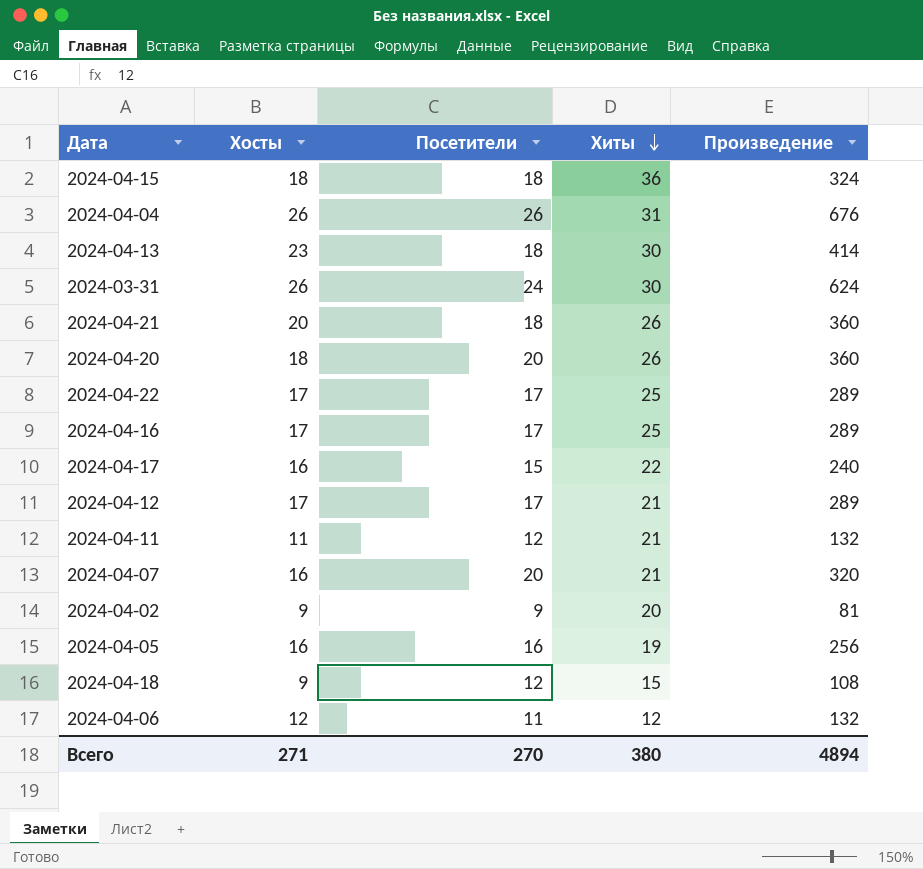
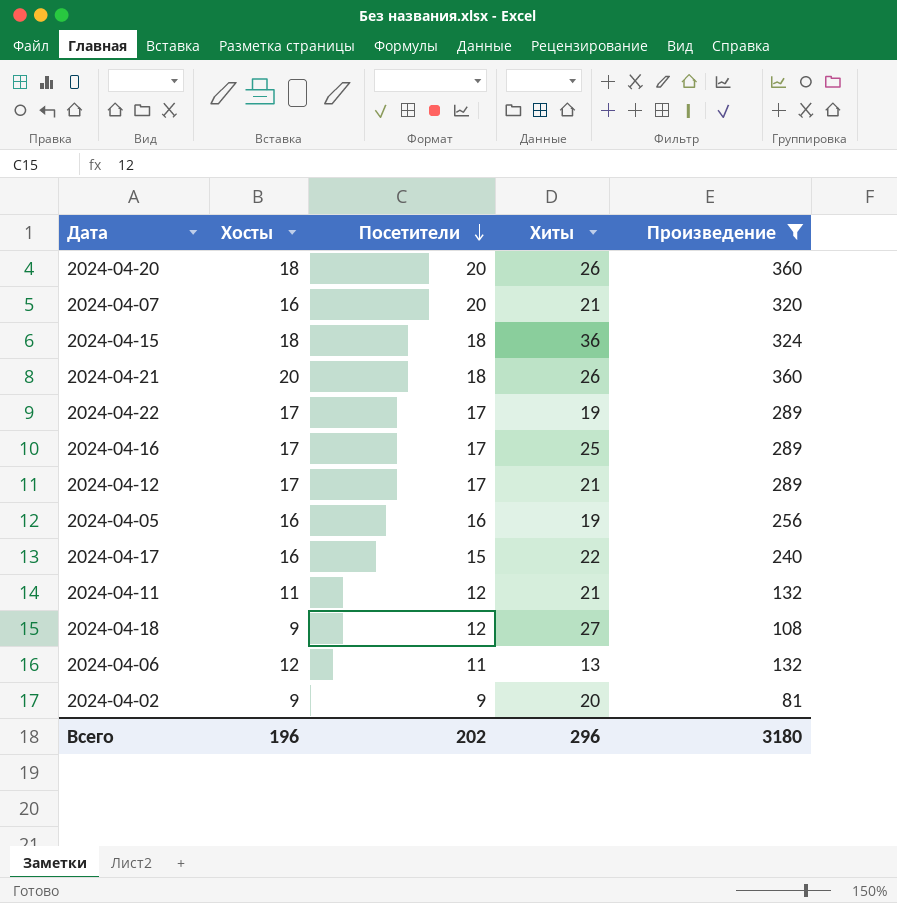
filter: none -> Произведение <= 360
row order: Хиты descending -> Посетители descending
2024-04-22 | Хиты: 25 -> 19
2024-04-18 | Хиты: 15 -> 27
2024-04-06 | Хиты: 12 -> 13
Всего | Хосты: 271 -> 196
Всего | Посетители: 270 -> 202
Всего | Хиты: 380 -> 296
Всего | Произведение: 4894 -> 3180

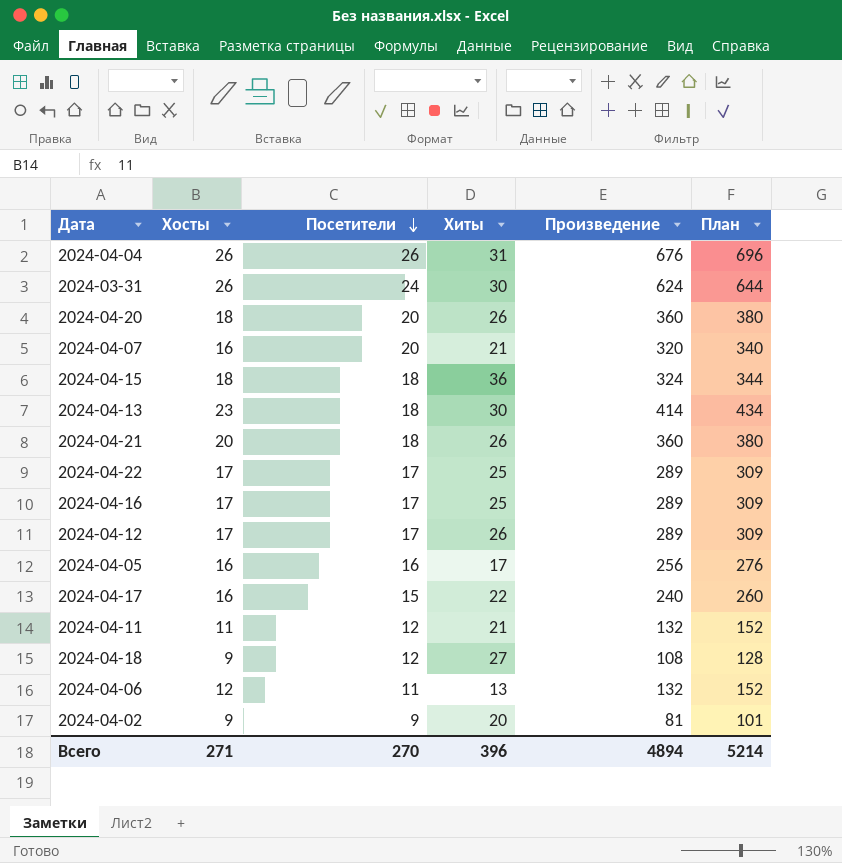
filter: Произведение <= 360 -> none
column План | formula: none -> [Произведение] + 20
2024-04-22 | Хиты: 19 -> 25
2024-04-12 | Хиты: 21 -> 26
2024-04-05 | Хиты: 19 -> 17
Всего | Хосты: 196 -> 271
Всего | Посетители: 202 -> 270
Всего | Хиты: 296 -> 396
Всего | Произведение: 3180 -> 4894

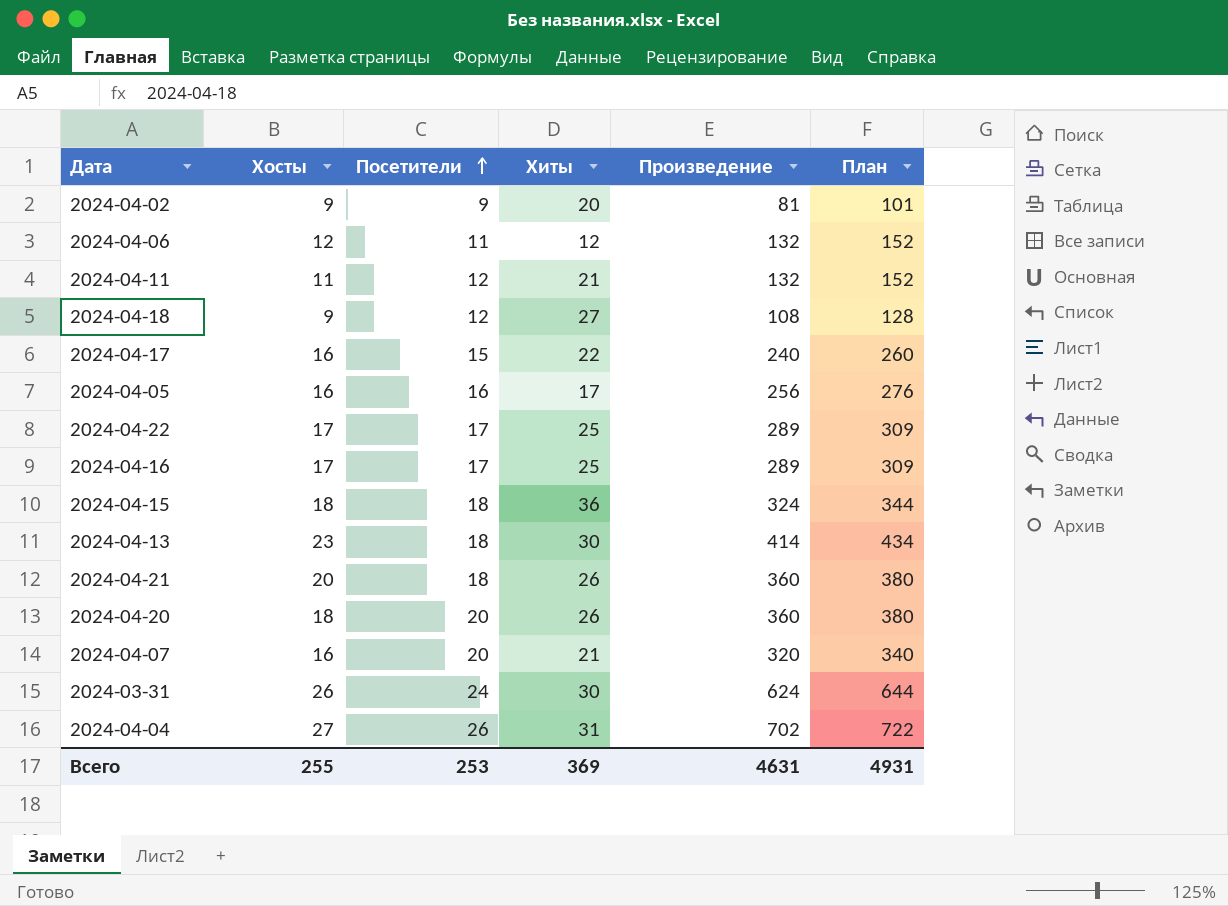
row order: Посетители descending -> Посетители ascending
row 2024-04-12: 17 | 17 | 26 | 289 | 309 -> none
2024-04-06 | Хиты: 13 -> 12
2024-04-04 | Хосты: 26 -> 27
2024-04-04 | Произведение: 676 -> 702
2024-04-04 | План: 696 -> 722
Всего | Хосты: 271 -> 255
Всего | Посетители: 270 -> 253
Всего | Хиты: 396 -> 369
Всего | Произведение: 4894 -> 4631
Всего | План: 5214 -> 4931

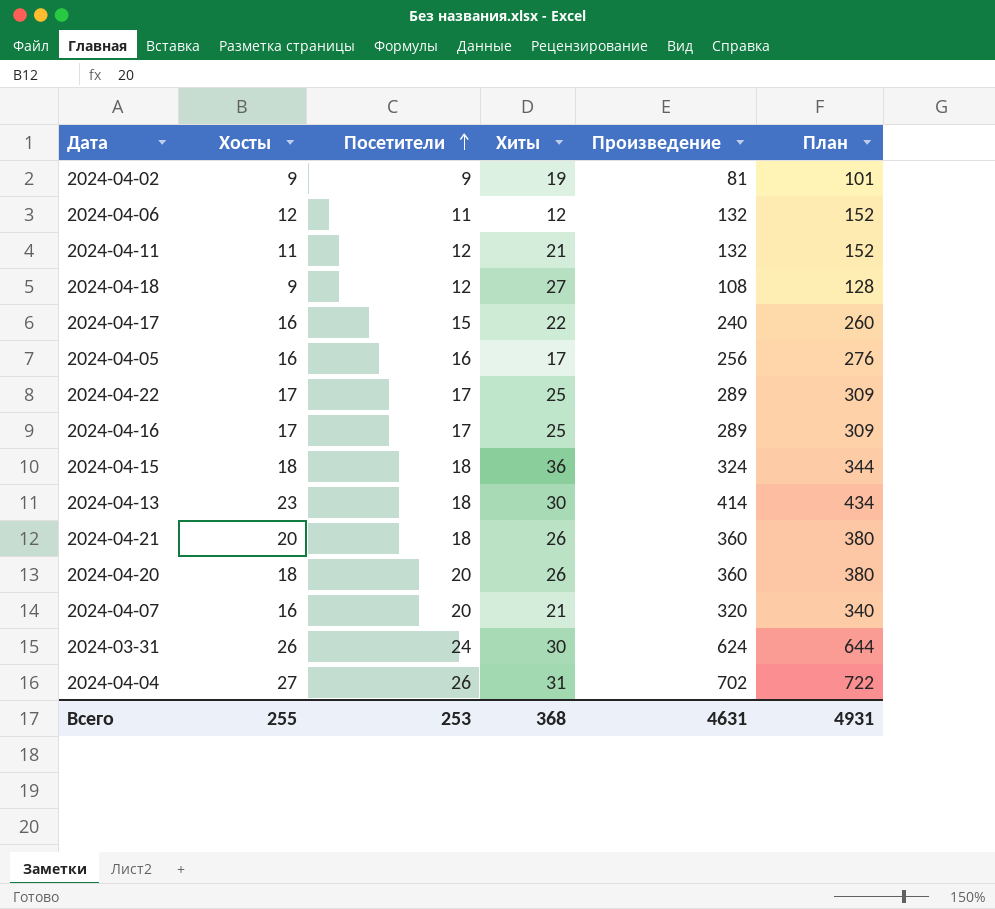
2024-04-02 | Хиты: 20 -> 19
Всего | Хиты: 369 -> 368

